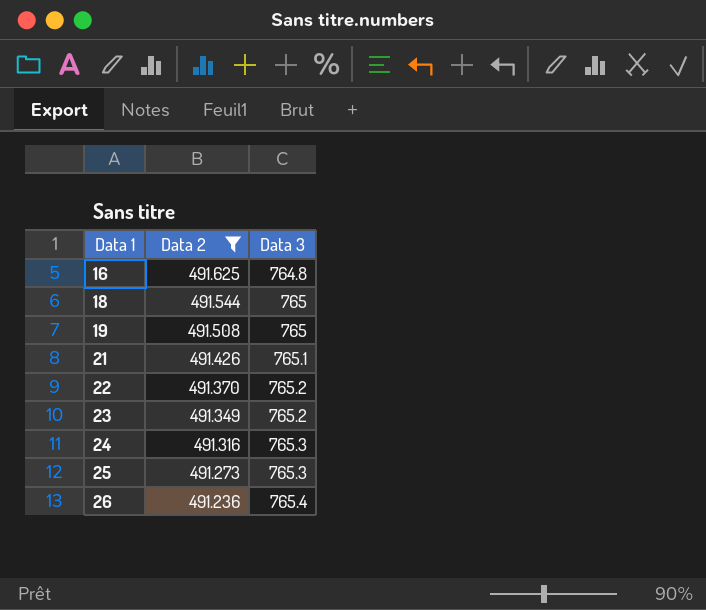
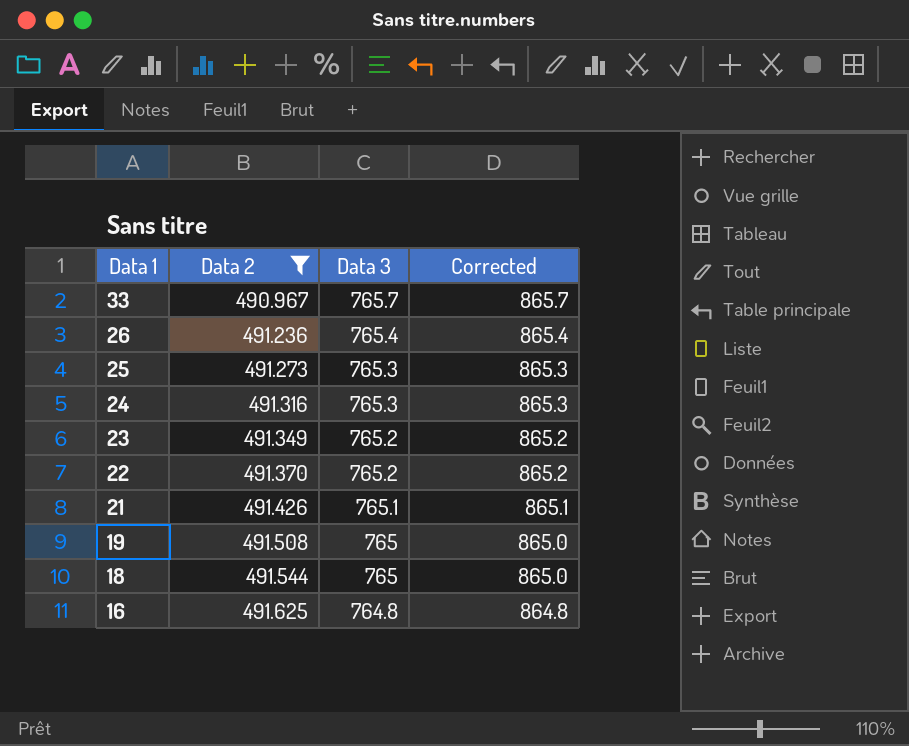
row order: Data 1 ascending -> Data 1 descending
column Corrected | formula: none -> [Data 3] + 100
row 33: none -> 490.967 | 765.7 | 865.7

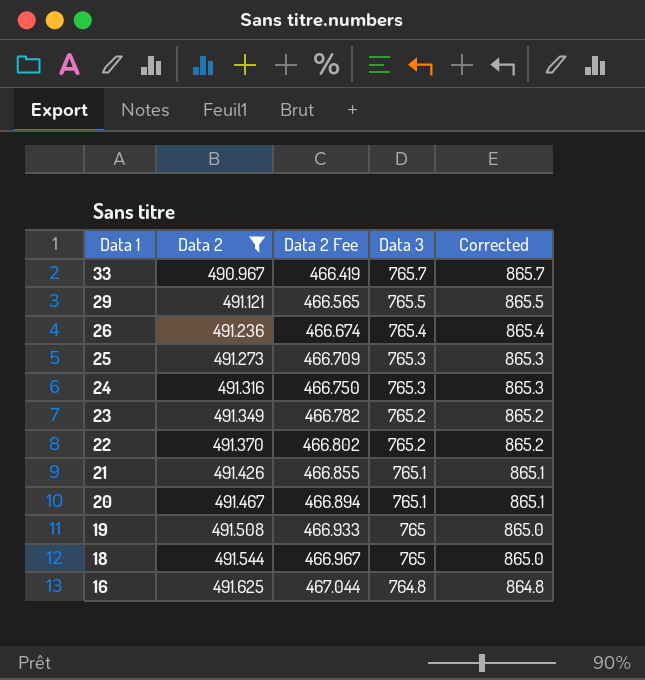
column Data 2 Fee | formula: none -> [Data 2] * 0.95
row 29: none -> 491.121 | 466.565 | 765.5 | 865.5
row 20: none -> 491.467 | 466.894 | 765.1 | 865.1

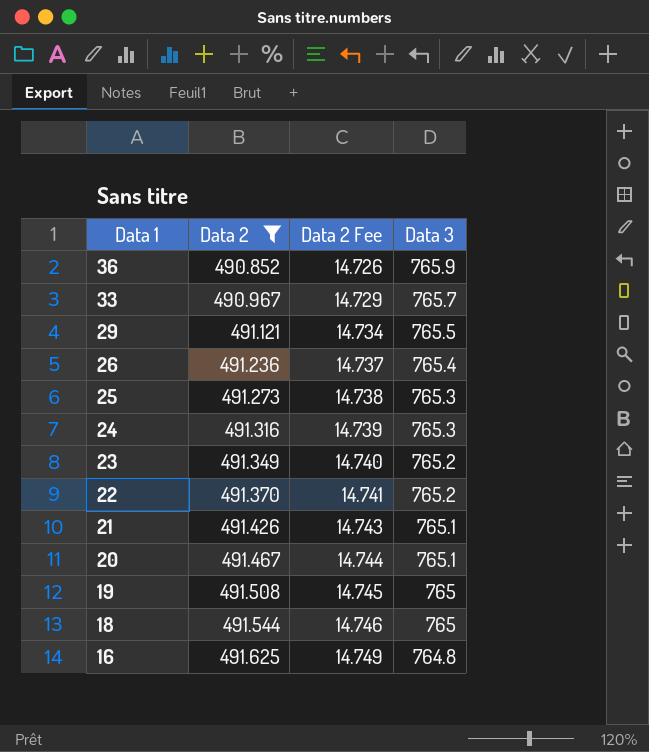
column Corrected | formula: [Data 3] + 100 -> none
column Data 2 Fee | formula: [Data 2] * 0.95 -> [Data 2] * 0.03
row 36: none -> 490.852 | 14.726 | 765.9

